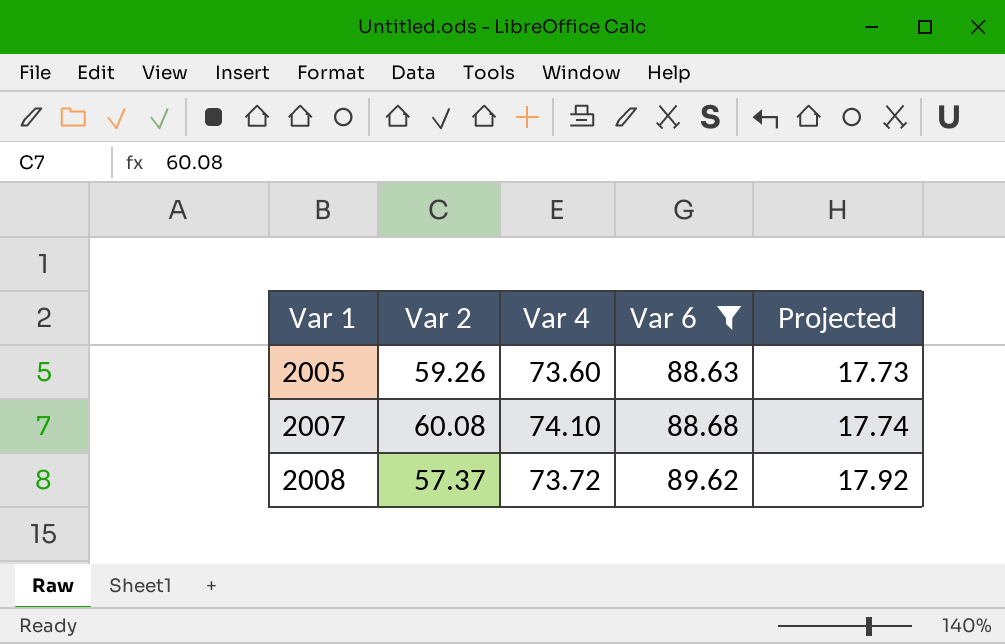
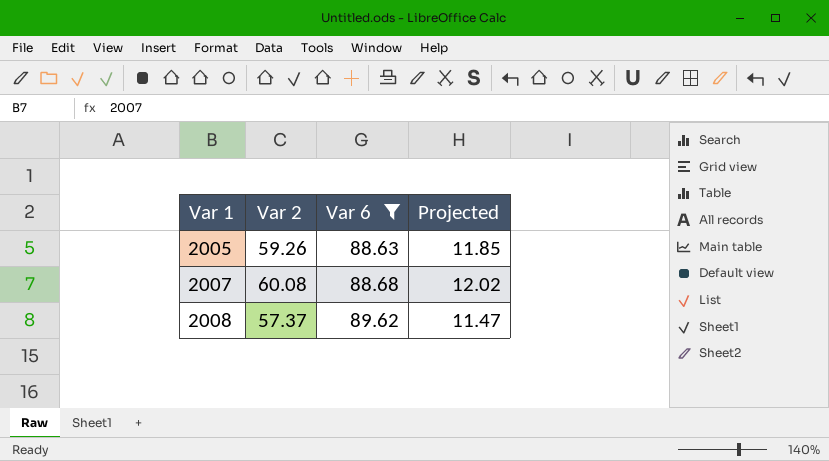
column Var 4 | position: 3 -> none
column Projected | formula: [Var 6] * 0.2 -> [Var 2] * 0.2

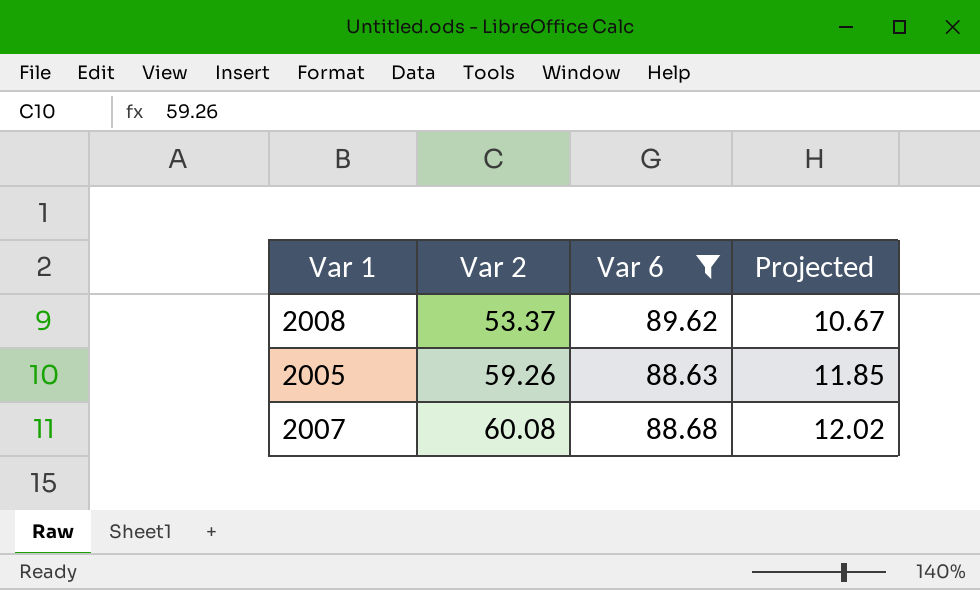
row order: Var 1 ascending -> Var 2 ascending
2008 | Var 2: 57.37 -> 53.37
2008 | Projected: 11.47 -> 10.67

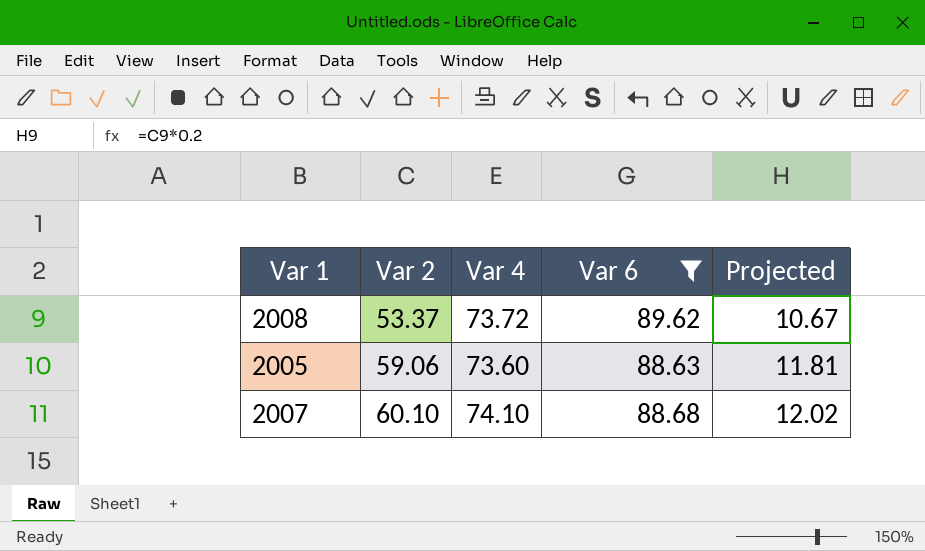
column Var 4 | position: none -> 3
2005 | Var 2: 59.26 -> 59.06
2005 | Projected: 11.85 -> 11.81
2007 | Var 2: 60.08 -> 60.10

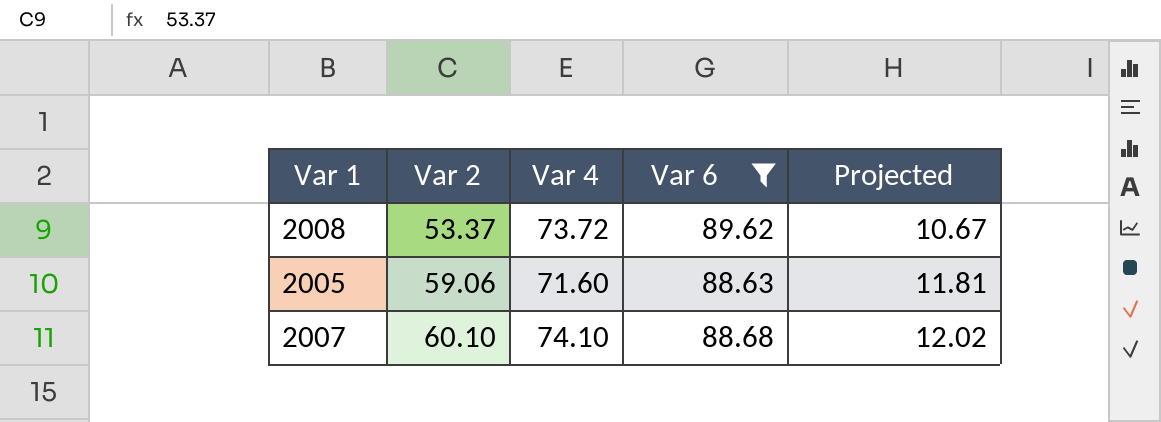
2005 | Var 4: 73.60 -> 71.60

